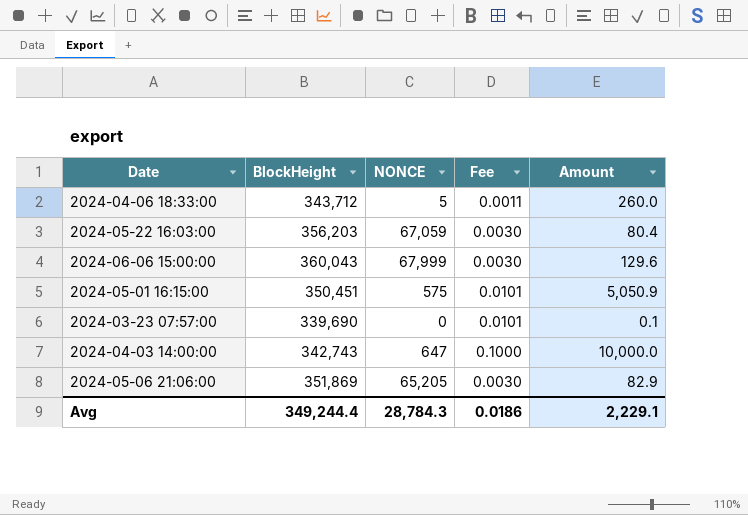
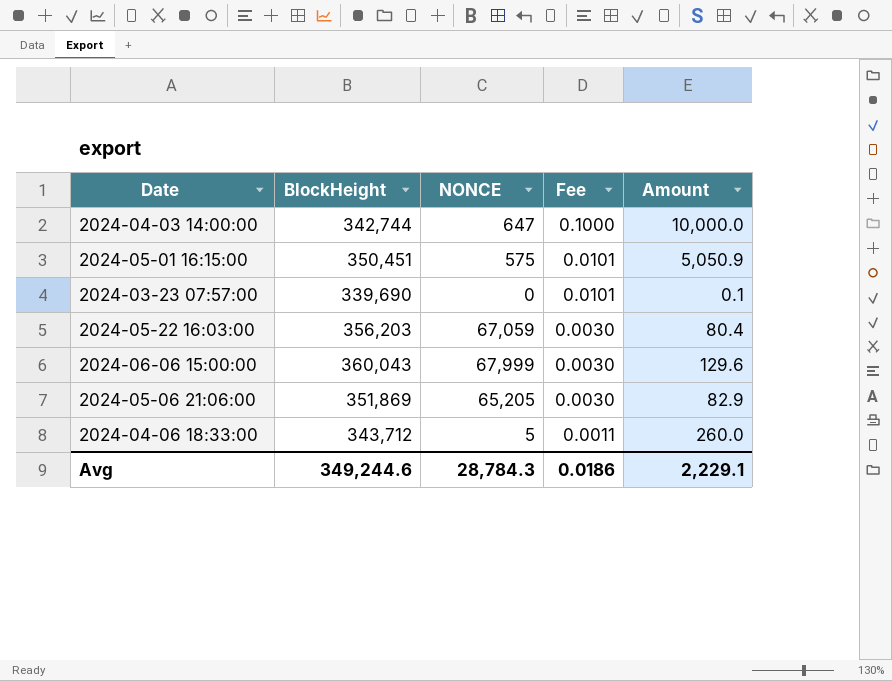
row order: none -> Fee descending
2024-04-03 14:00:00 | BlockHeight: 342,743 -> 342,744
Avg | BlockHeight: 349,244.4 -> 349,244.6

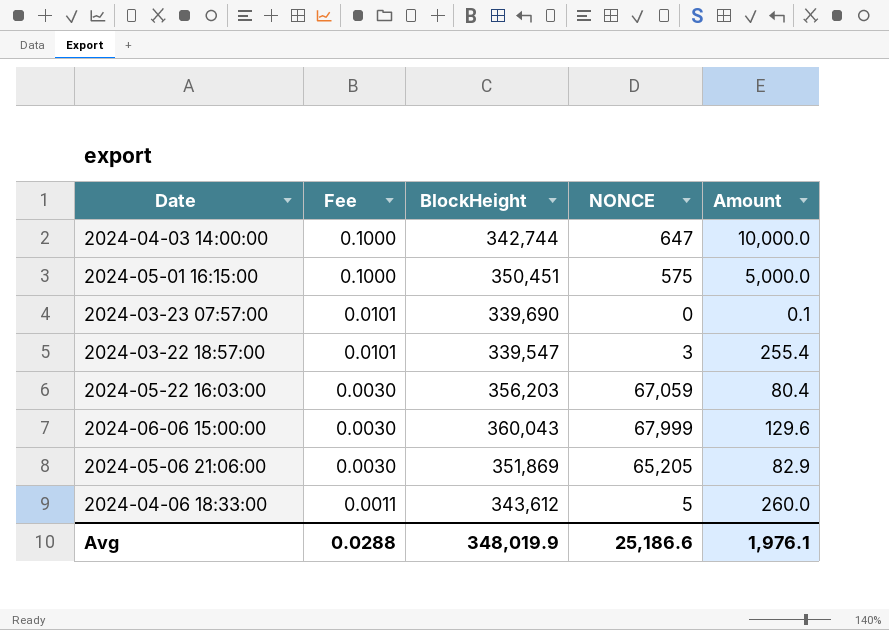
column Fee | position: 4 -> 2
2024-05-01 16:15:00 | Fee: 0.0101 -> 0.1000
2024-05-01 16:15:00 | Amount: 5,050.9 -> 5,000.0
row 2024-03-22 18:57:00: none -> 0.0101 | 339,547 | 3 | 255.4
2024-04-06 18:33:00 | BlockHeight: 343,712 -> 343,612
Avg | Fee: 0.0186 -> 0.0288
Avg | BlockHeight: 349,244.6 -> 348,019.9
Avg | NONCE: 28,784.3 -> 25,186.6
Avg | Amount: 2,229.1 -> 1,976.1

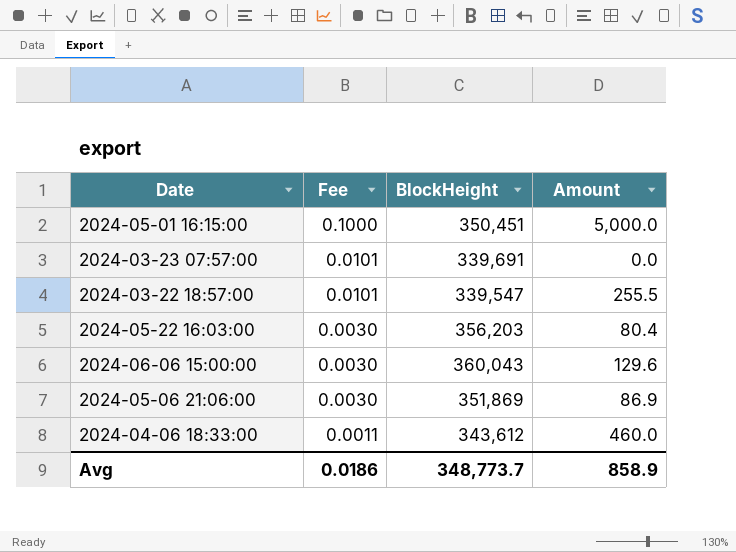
column NONCE | position: 4 -> none
row 2024-04-03 14:00:00: 0.1000 | 342,744 | 647 | 10,000.0 -> none
2024-03-23 07:57:00 | BlockHeight: 339,690 -> 339,691
2024-03-23 07:57:00 | Amount: 0.1 -> 0.0
2024-03-22 18:57:00 | Amount: 255.4 -> 255.5
2024-05-06 21:06:00 | Amount: 82.9 -> 86.9
2024-04-06 18:33:00 | Amount: 260.0 -> 460.0
Avg | Fee: 0.0288 -> 0.0186
Avg | BlockHeight: 348,019.9 -> 348,773.7
Avg | Amount: 1,976.1 -> 858.9

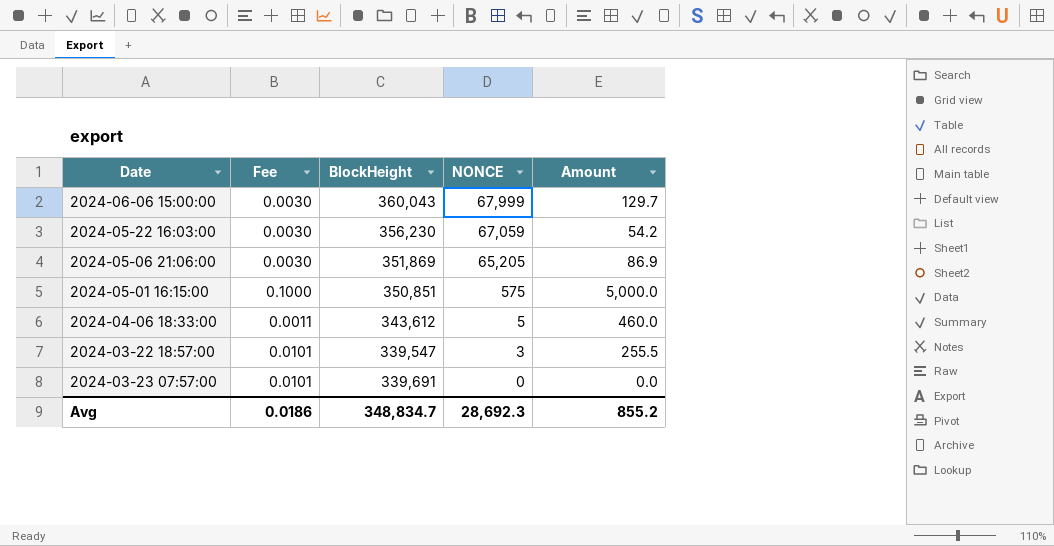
row order: Fee descending -> NONCE descending
column NONCE | position: none -> 4
2024-06-06 15:00:00 | Amount: 129.6 -> 129.7
2024-05-22 16:03:00 | BlockHeight: 356,203 -> 356,230
2024-05-22 16:03:00 | Amount: 80.4 -> 54.2
2024-05-01 16:15:00 | BlockHeight: 350,451 -> 350,851
Avg | BlockHeight: 348,773.7 -> 348,834.7
Avg | Amount: 858.9 -> 855.2

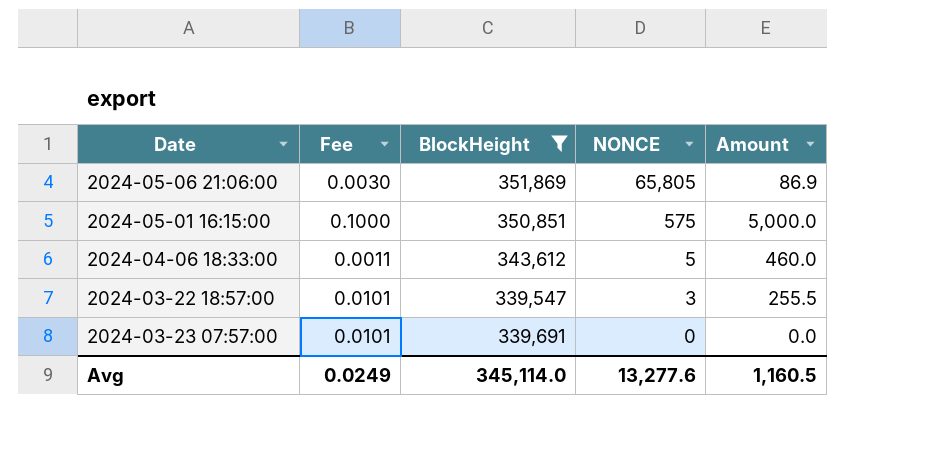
filter: none -> BlockHeight <= 351,869
2024-05-06 21:06:00 | NONCE: 65,205 -> 65,805
Avg | Fee: 0.0186 -> 0.0249
Avg | BlockHeight: 348,834.7 -> 345,114.0
Avg | NONCE: 28,692.3 -> 13,277.6
Avg | Amount: 855.2 -> 1,160.5

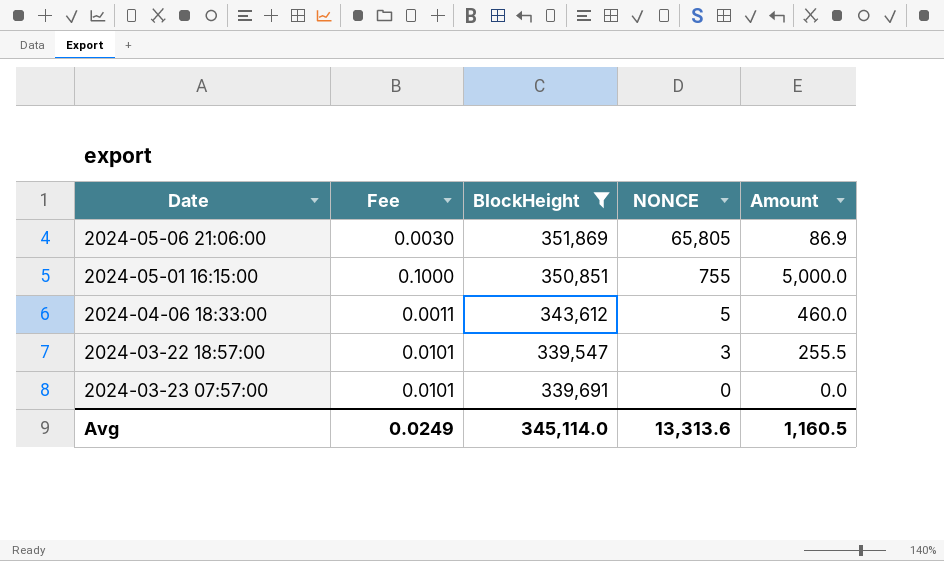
2024-05-01 16:15:00 | NONCE: 575 -> 755
Avg | NONCE: 13,277.6 -> 13,313.6

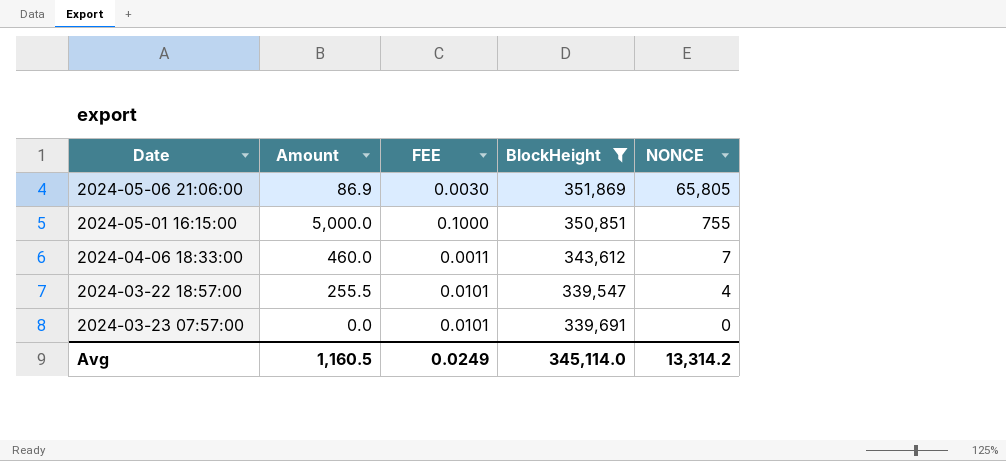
column Amount | position: 5 -> 2
column name: Fee -> FEE
2024-04-06 18:33:00 | NONCE: 5 -> 7
2024-03-22 18:57:00 | NONCE: 3 -> 4
Avg | NONCE: 13,313.6 -> 13,314.2

